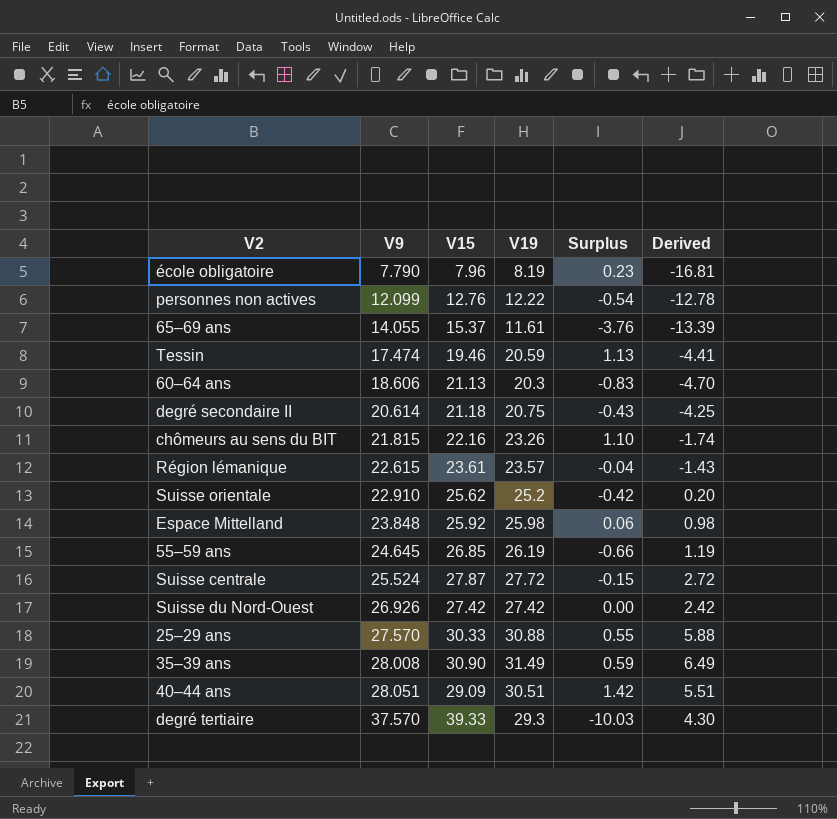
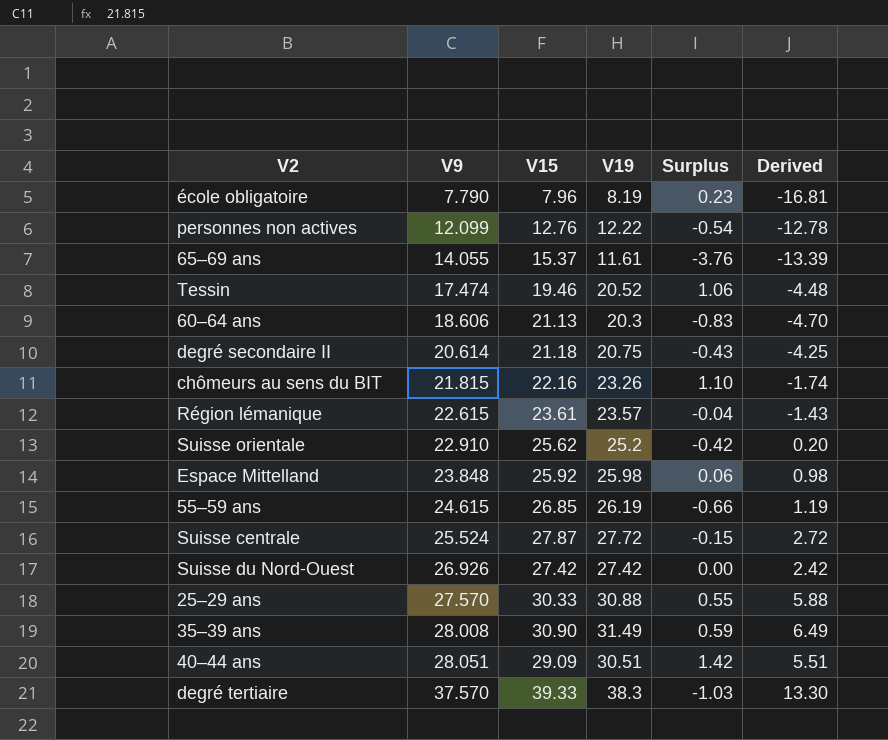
Tessin | V19: 20.59 -> 20.52
Tessin | Surplus: 1.13 -> 1.06
Tessin | Derived: -4.41 -> -4.48
55–59 ans | V9: 24.645 -> 24.615
degré tertiaire | V19: 29.3 -> 38.3
degré tertiaire | Surplus: -10.03 -> -1.03
degré tertiaire | Derived: 4.30 -> 13.30

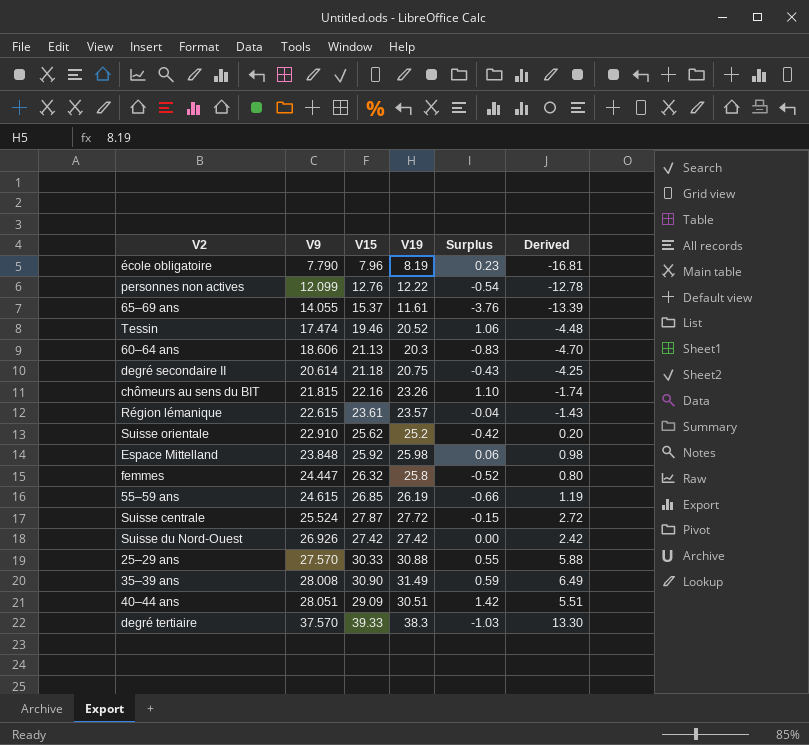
row femmes: none -> 24.447 | 26.32 | 25.8 | -0.52 | 0.80

